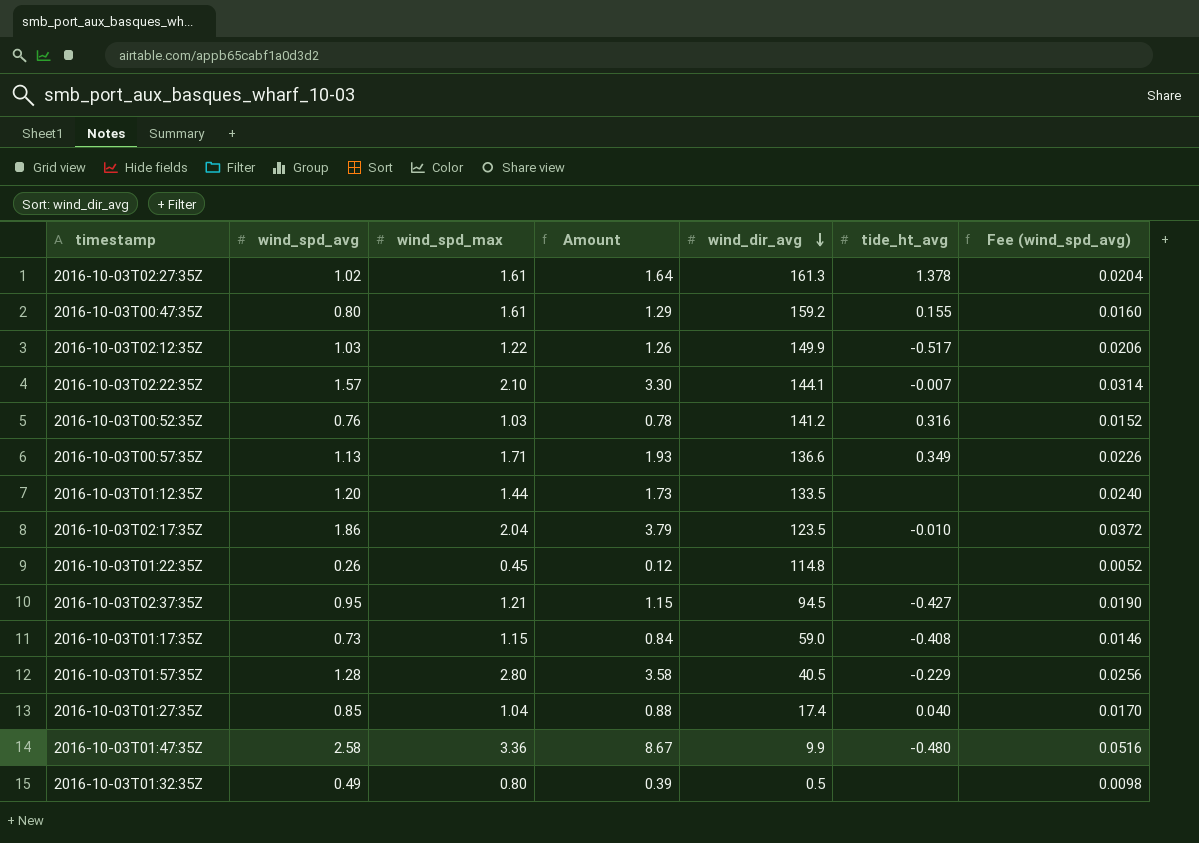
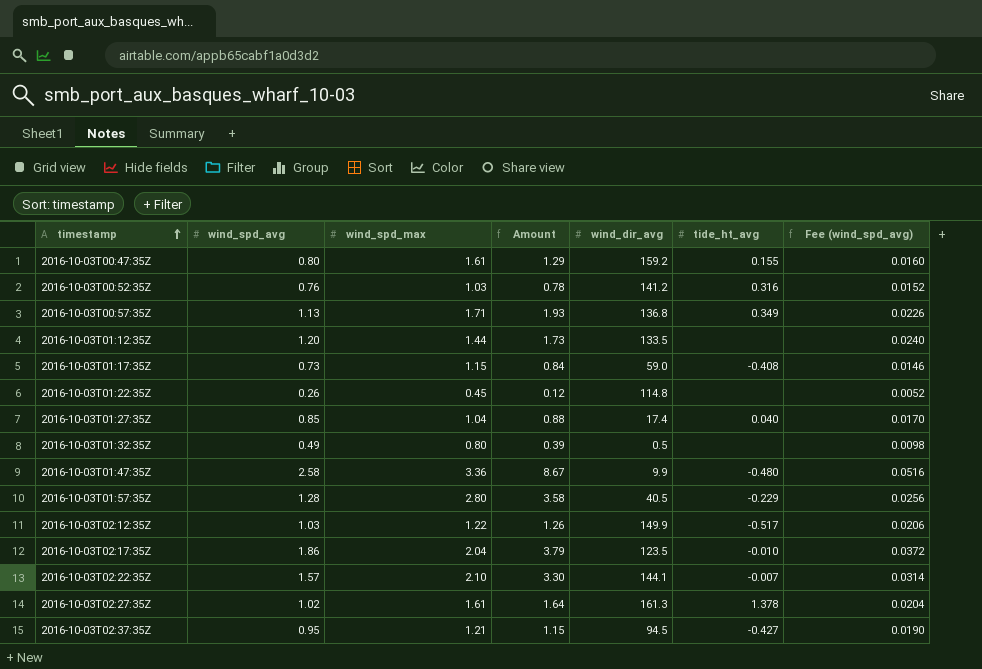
row order: wind_dir_avg descending -> timestamp ascending
2016-10-03T00:57:35Z | wind_dir_avg: 136.6 -> 136.8

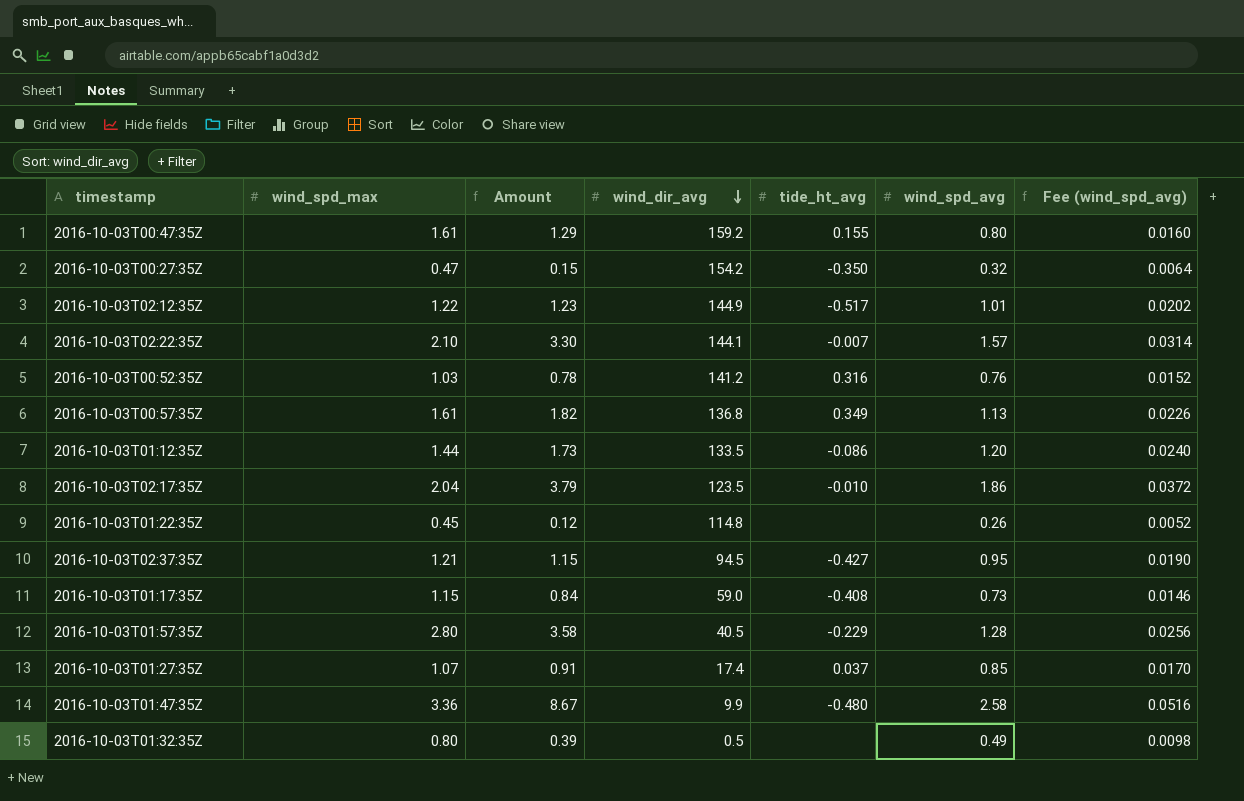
row order: timestamp ascending -> wind_dir_avg descending
column wind_spd_avg | position: 2 -> 6
row 2016-10-03T02:27:35Z: 1.02 | 1.61 | 1.64 | 161.3 | 1.378 | 0.0204 -> none
row 2016-10-03T00:27:35Z: none -> 0.47 | 0.15 | 154.2 | -0.350 | 0.32 | 0.0064
2016-10-03T02:12:35Z | Amount: 1.26 -> 1.23
2016-10-03T02:12:35Z | wind_dir_avg: 149.9 -> 144.9
2016-10-03T02:12:35Z | wind_spd_avg: 1.03 -> 1.01
2016-10-03T02:12:35Z | Fee (wind_spd_avg): 0.0206 -> 0.0202
2016-10-03T00:57:35Z | wind_spd_max: 1.71 -> 1.61
2016-10-03T00:57:35Z | Amount: 1.93 -> 1.82
2016-10-03T01:12:35Z | tide_ht_avg: none -> -0.086
2016-10-03T01:27:35Z | wind_spd_max: 1.04 -> 1.07
2016-10-03T01:27:35Z | Amount: 0.88 -> 0.91
2016-10-03T01:27:35Z | tide_ht_avg: 0.040 -> 0.037

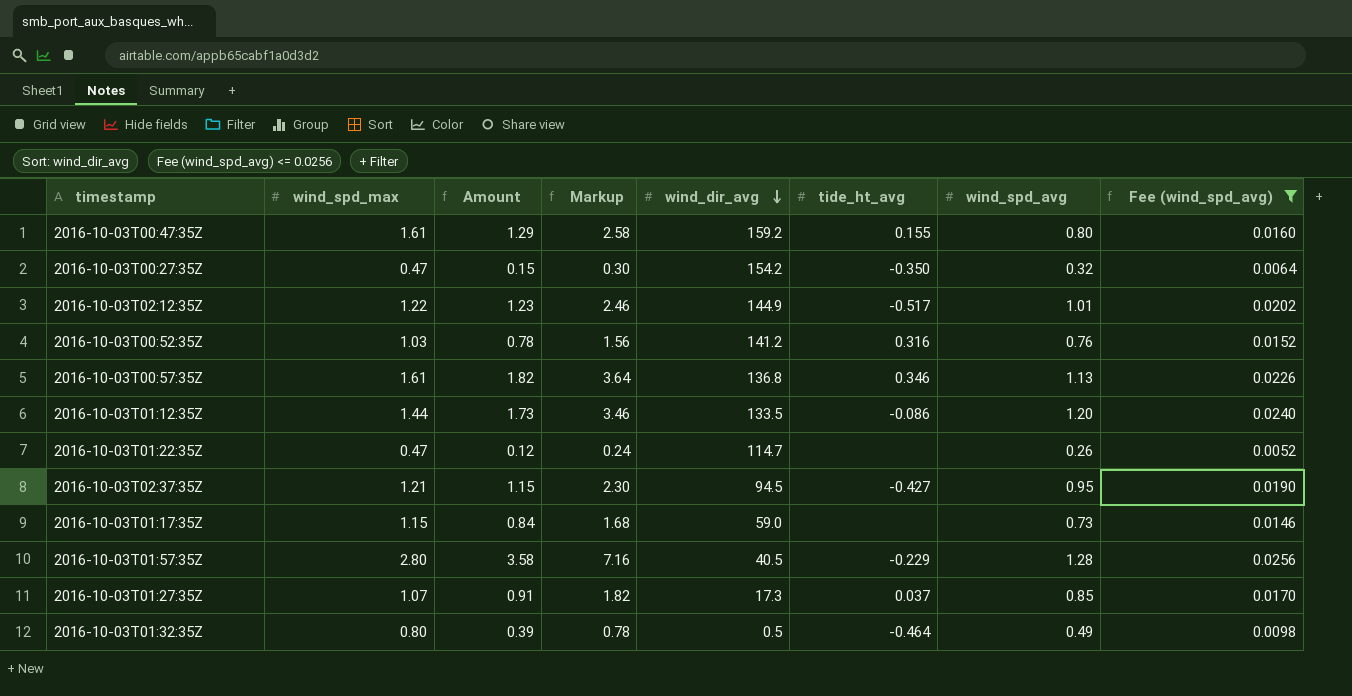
filter: none -> Fee (wind_spd_avg) <= 0.0256
column Markup | formula: none -> [Amount] * 2
2016-10-03T00:57:35Z | tide_ht_avg: 0.349 -> 0.346
2016-10-03T01:22:35Z | wind_spd_max: 0.45 -> 0.47
2016-10-03T01:22:35Z | wind_dir_avg: 114.8 -> 114.7
2016-10-03T01:17:35Z | tide_ht_avg: -0.408 -> none
2016-10-03T01:27:35Z | wind_dir_avg: 17.4 -> 17.3
2016-10-03T01:32:35Z | tide_ht_avg: none -> -0.464

